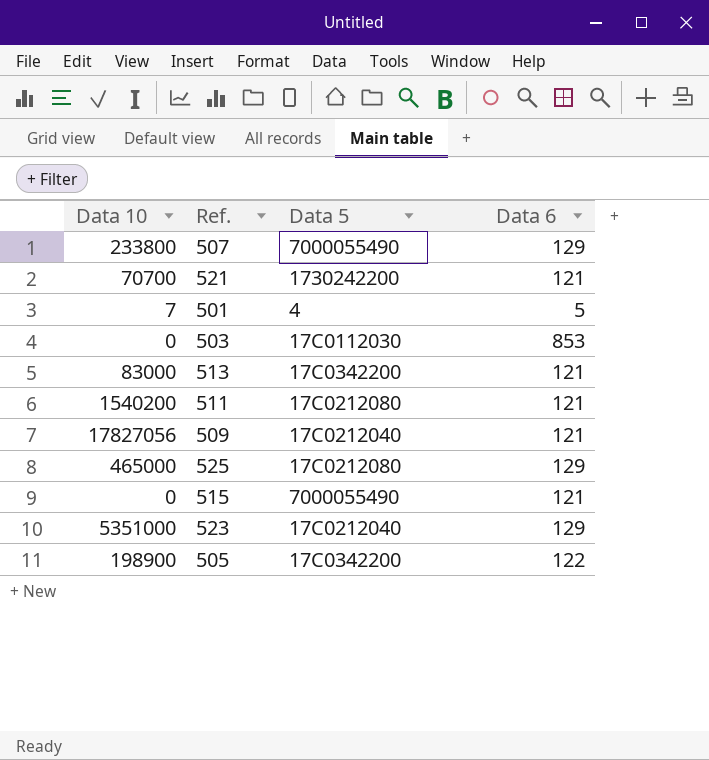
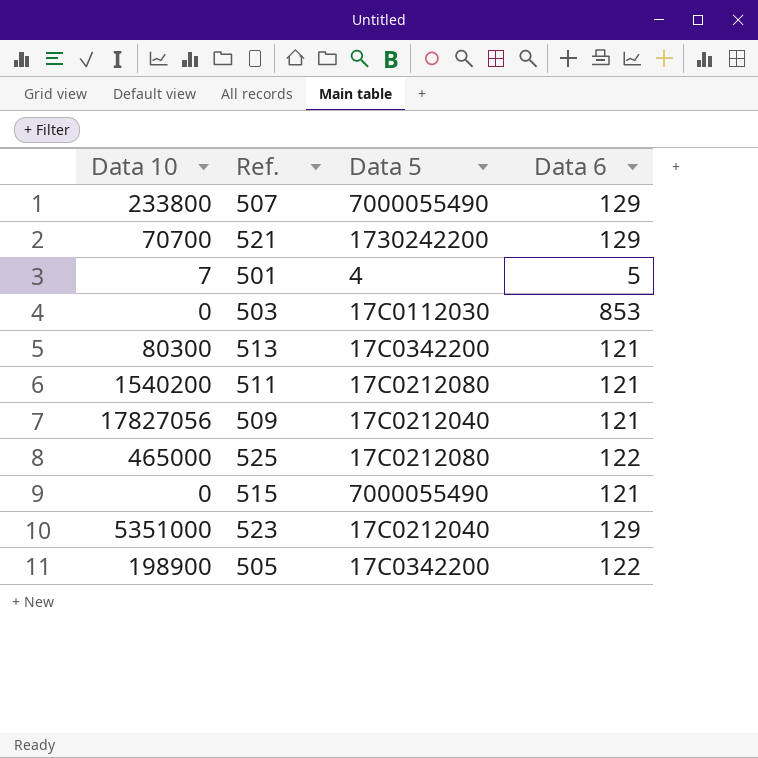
521 | Data 6: 121 -> 129
513 | Data 10: 83000 -> 80300
525 | Data 6: 129 -> 122

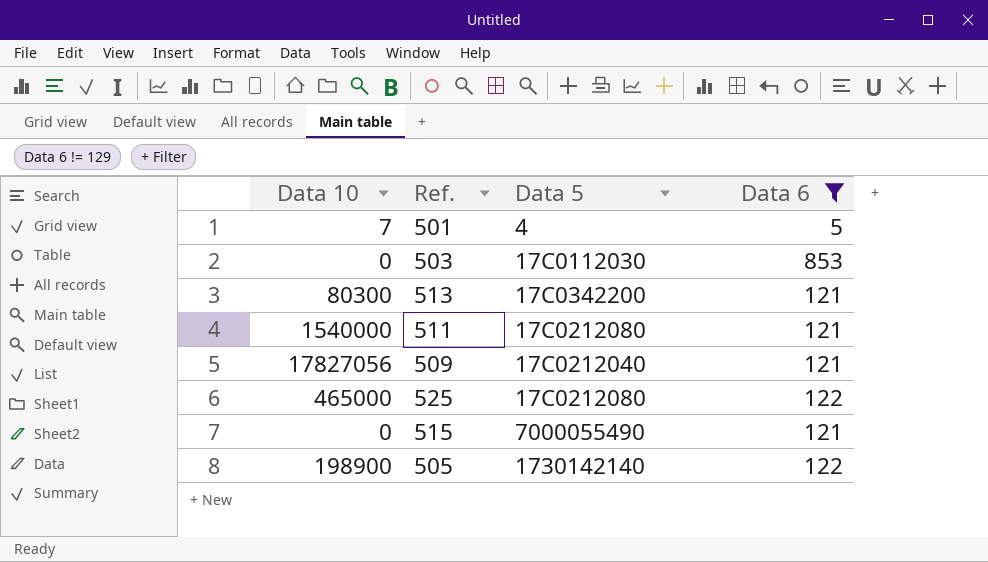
filter: none -> Data 6 != 129
511 | Data 10: 1540200 -> 1540000
505 | Data 5: 17С0342200 -> 1730142140

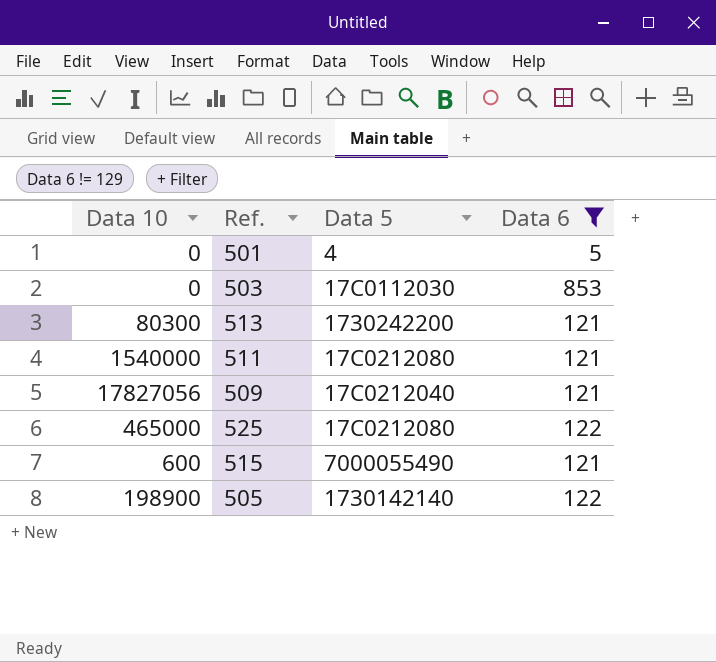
501 | Data 10: 7 -> 0
513 | Data 5: 17С0342200 -> 1730242200
515 | Data 10: 0 -> 600

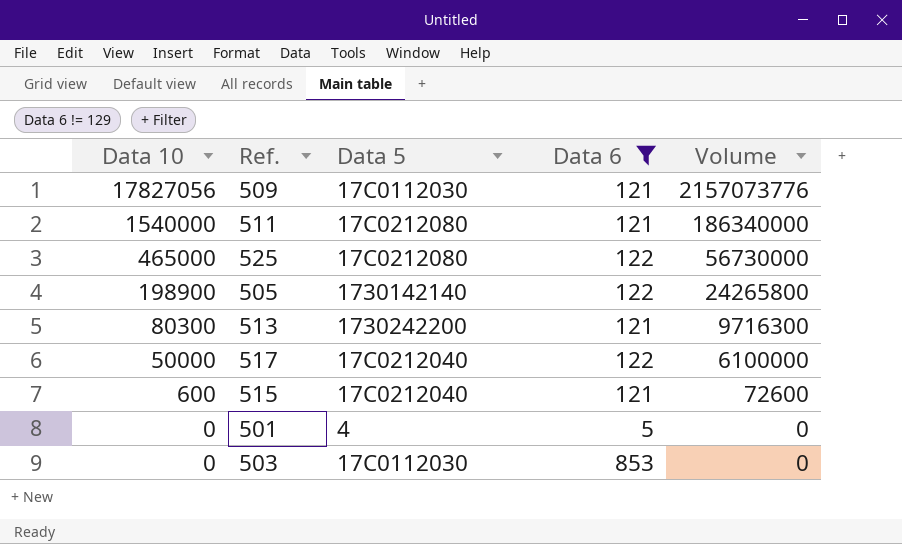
row order: none -> Data 10 descending
column Volume | formula: none -> [Data 10] * [Data 6]
509 | Data 5: 17С0212040 -> 17С0112030
row 517: none -> 50000 | 17С0212040 | 122 | 6100000
515 | Data 5: 7000055490 -> 17С0212040

